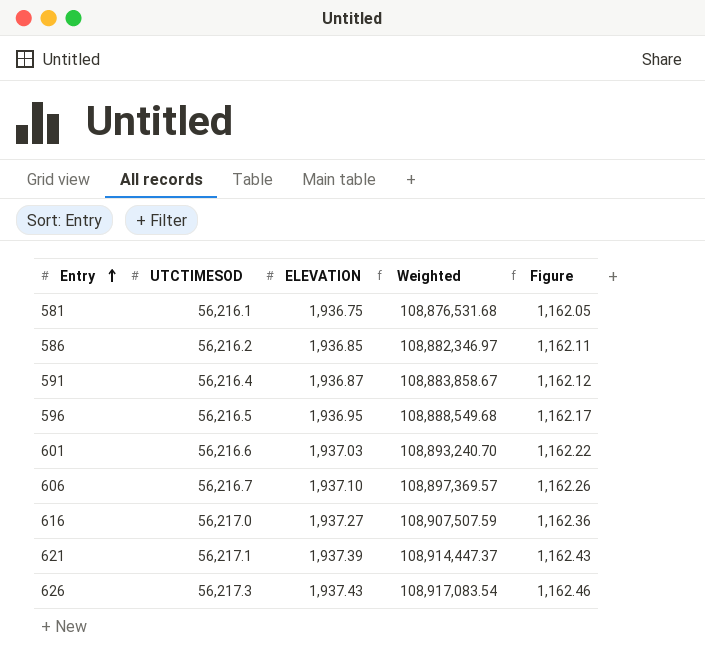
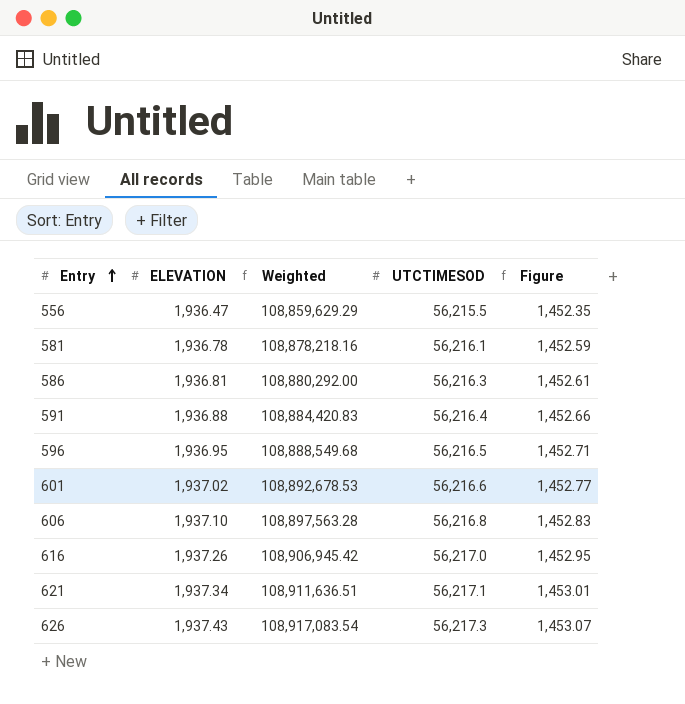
column UTCTIMESOD | position: 2 -> 4
column Figure | formula: [ELEVATION] * 0.6 -> [ELEVATION] * 0.75
row 556: none -> 1,936.47 | 108,859,629.29 | 56,215.5 | 1,452.35
581 | ELEVATION: 1,936.75 -> 1,936.78
581 | Weighted: 108,876,531.68 -> 108,878,218.16
586 | ELEVATION: 1,936.85 -> 1,936.81
586 | Weighted: 108,882,346.97 -> 108,880,292.00
586 | UTCTIMESOD: 56,216.2 -> 56,216.3
591 | ELEVATION: 1,936.87 -> 1,936.88
591 | Weighted: 108,883,858.67 -> 108,884,420.83
601 | ELEVATION: 1,937.03 -> 1,937.02
601 | Weighted: 108,893,240.70 -> 108,892,678.53
606 | Weighted: 108,897,369.57 -> 108,897,563.28
606 | UTCTIMESOD: 56,216.7 -> 56,216.8
616 | ELEVATION: 1,937.27 -> 1,937.26
616 | Weighted: 108,907,507.59 -> 108,906,945.42
621 | ELEVATION: 1,937.39 -> 1,937.34
621 | Weighted: 108,914,447.37 -> 108,911,636.51

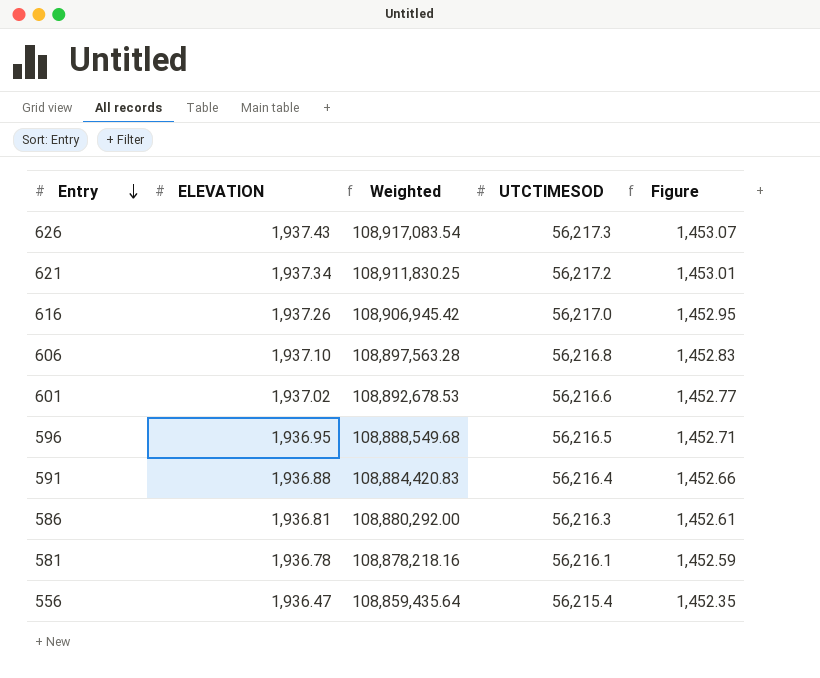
row order: Entry ascending -> Entry descending
621 | Weighted: 108,911,636.51 -> 108,911,830.25
621 | UTCTIMESOD: 56,217.1 -> 56,217.2
556 | Weighted: 108,859,629.29 -> 108,859,435.64
556 | UTCTIMESOD: 56,215.5 -> 56,215.4

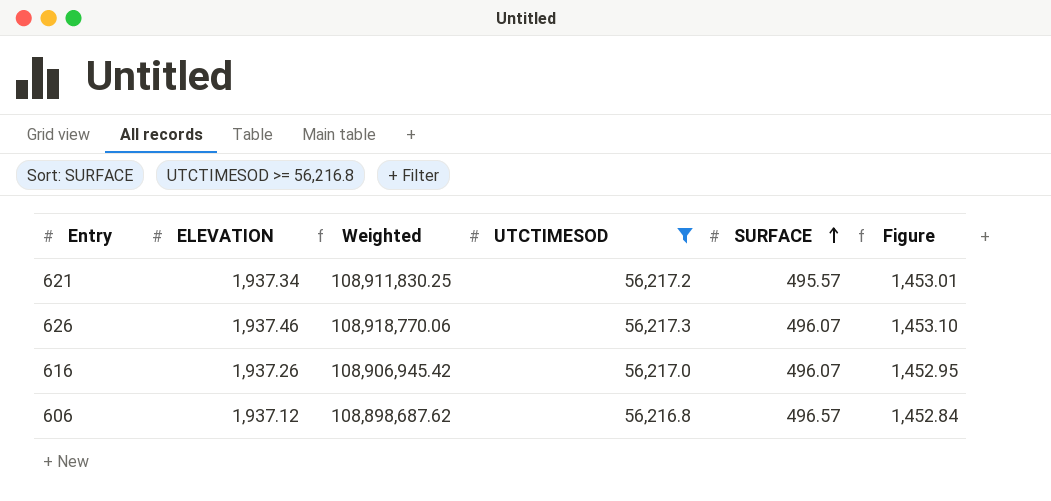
filter: none -> UTCTIMESOD >= 56,216.8
row order: Entry descending -> SURFACE ascending
column SURFACE | position: none -> 5
626 | ELEVATION: 1,937.43 -> 1,937.46
626 | Weighted: 108,917,083.54 -> 108,918,770.06
626 | Figure: 1,453.07 -> 1,453.10
606 | ELEVATION: 1,937.10 -> 1,937.12
606 | Weighted: 108,897,563.28 -> 108,898,687.62
606 | Figure: 1,452.83 -> 1,452.84

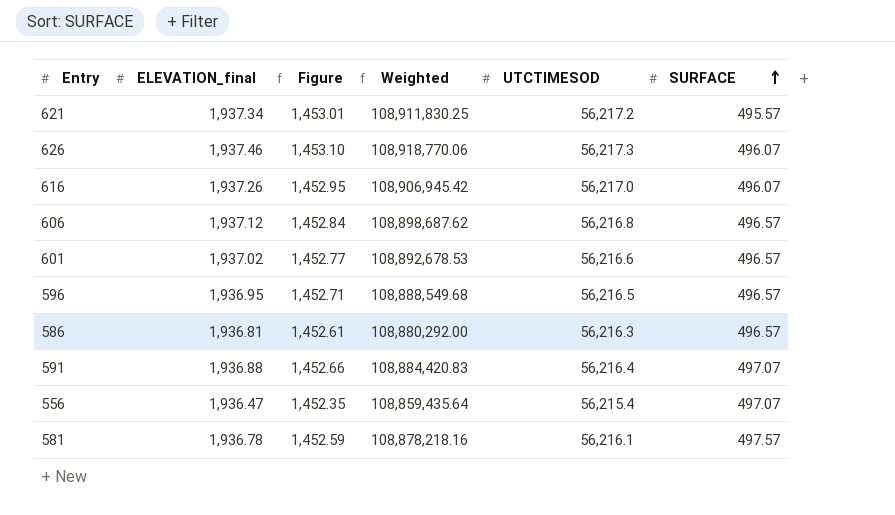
filter: UTCTIMESOD >= 56,216.8 -> none
column name: ELEVATION -> ELEVATION_final
column Figure | position: 6 -> 3

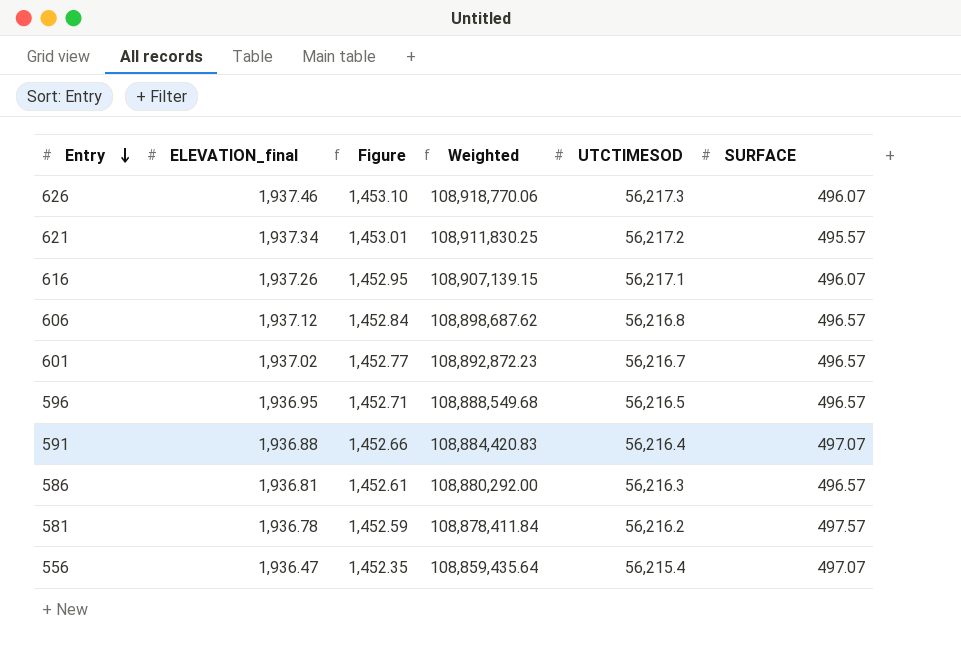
row order: SURFACE ascending -> Entry descending
616 | Weighted: 108,906,945.42 -> 108,907,139.15
616 | UTCTIMESOD: 56,217.0 -> 56,217.1
601 | Weighted: 108,892,678.53 -> 108,892,872.23
601 | UTCTIMESOD: 56,216.6 -> 56,216.7
581 | Weighted: 108,878,218.16 -> 108,878,411.84
581 | UTCTIMESOD: 56,216.1 -> 56,216.2

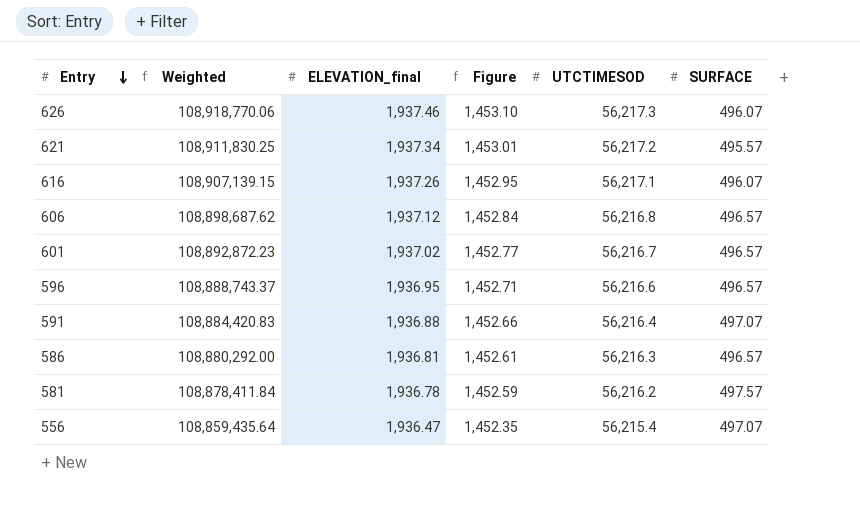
column Weighted | position: 4 -> 2
596 | Weighted: 108,888,549.68 -> 108,888,743.37
596 | UTCTIMESOD: 56,216.5 -> 56,216.6

